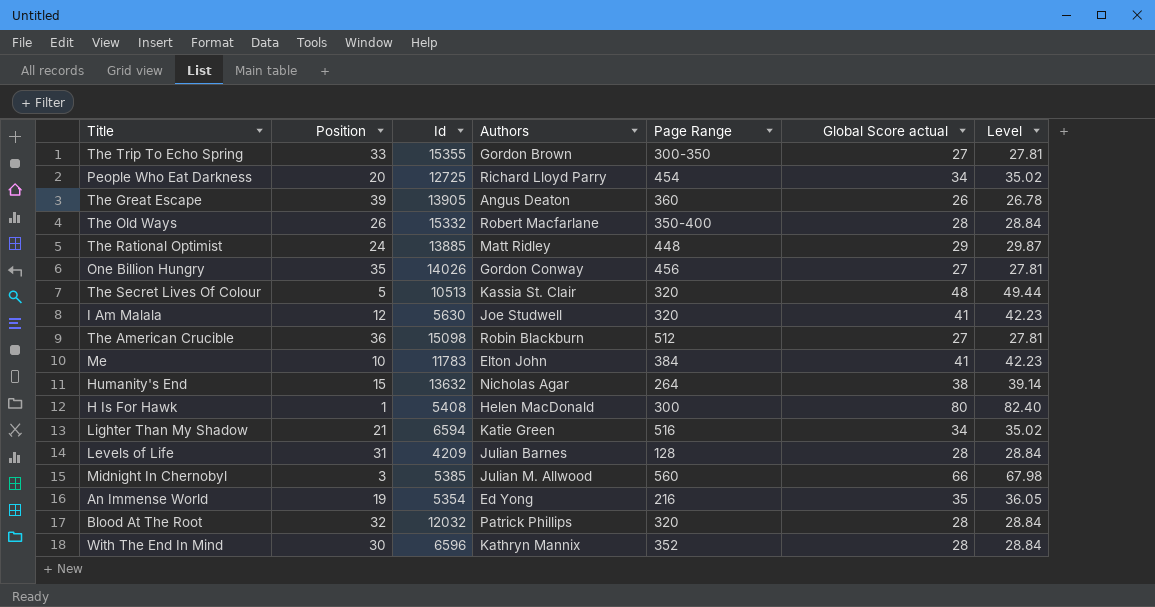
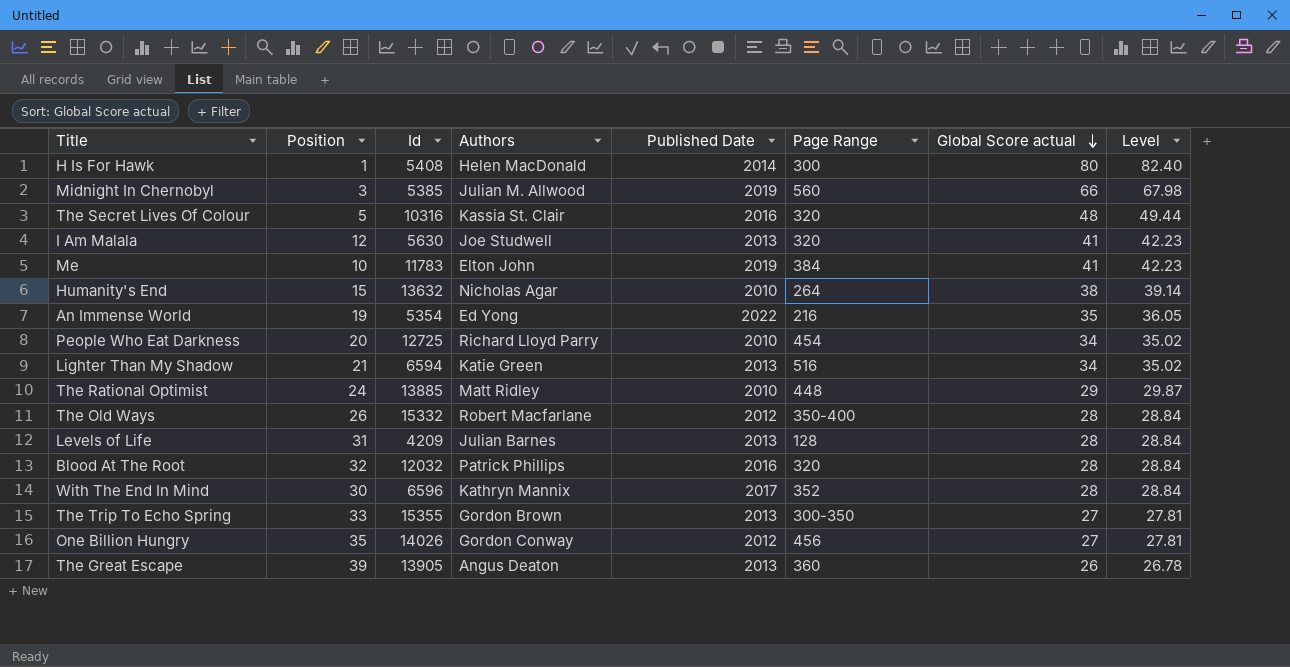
row order: none -> Global Score actual descending
column Published Date | position: none -> 5
row The American Crucible: 36 | 15098 | Robin Blackburn | 512 | 27 | 27.81 -> none
The Secret Lives Of Colour | Id: 10513 -> 10316

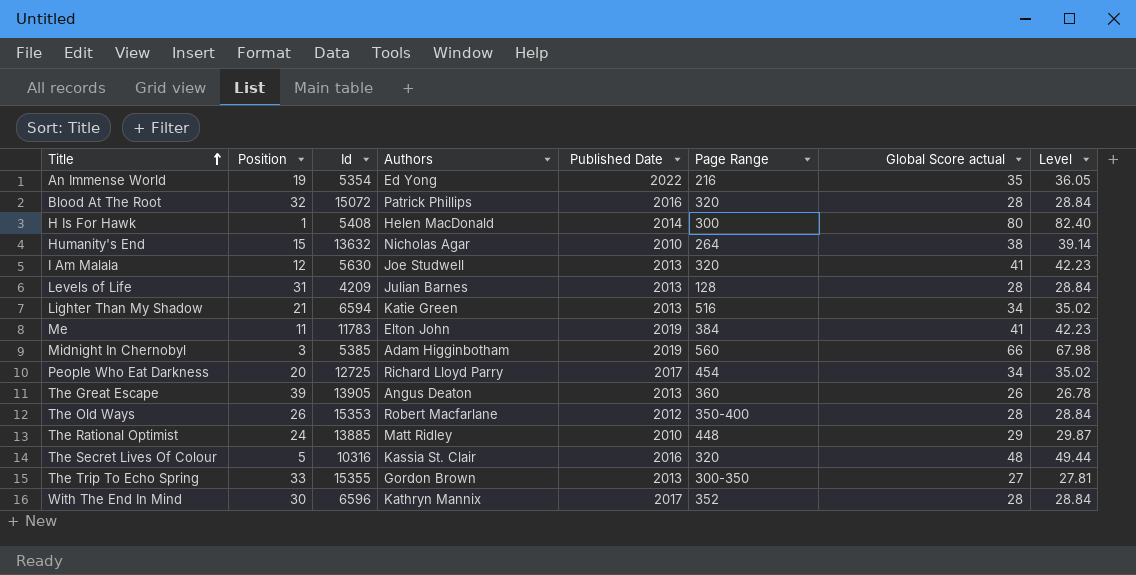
row order: Global Score actual descending -> Title ascending
row One Billion Hungry: 35 | 14026 | Gordon Conway | 2012 | 456 | 27 | 27.81 -> none
Blood At The Root | Id: 12032 -> 15072
Me | Position: 10 -> 11
Midnight In Chernobyl | Authors: Julian M. Allwood -> Adam Higginbotham
People Who Eat Darkness | Published Date: 2010 -> 2017
The Old Ways | Id: 15332 -> 15353

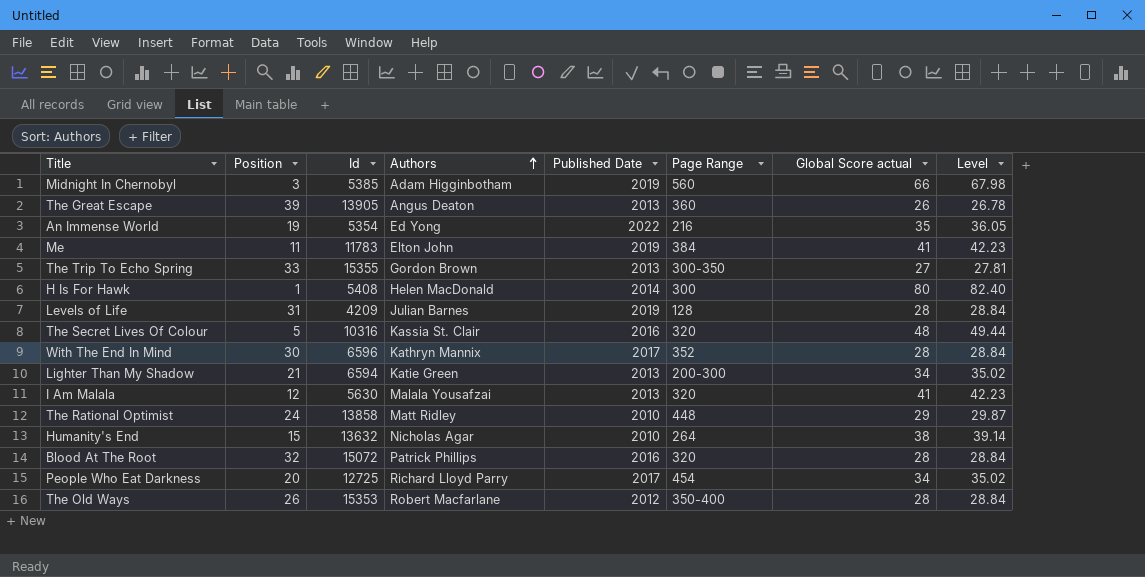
row order: Title ascending -> Authors ascending
Levels of Life | Published Date: 2013 -> 2019
Lighter Than My Shadow | Page Range: 516 -> 200-300
I Am Malala | Authors: Joe Studwell -> Malala Yousafzai
The Rational Optimist | Id: 13885 -> 13858

